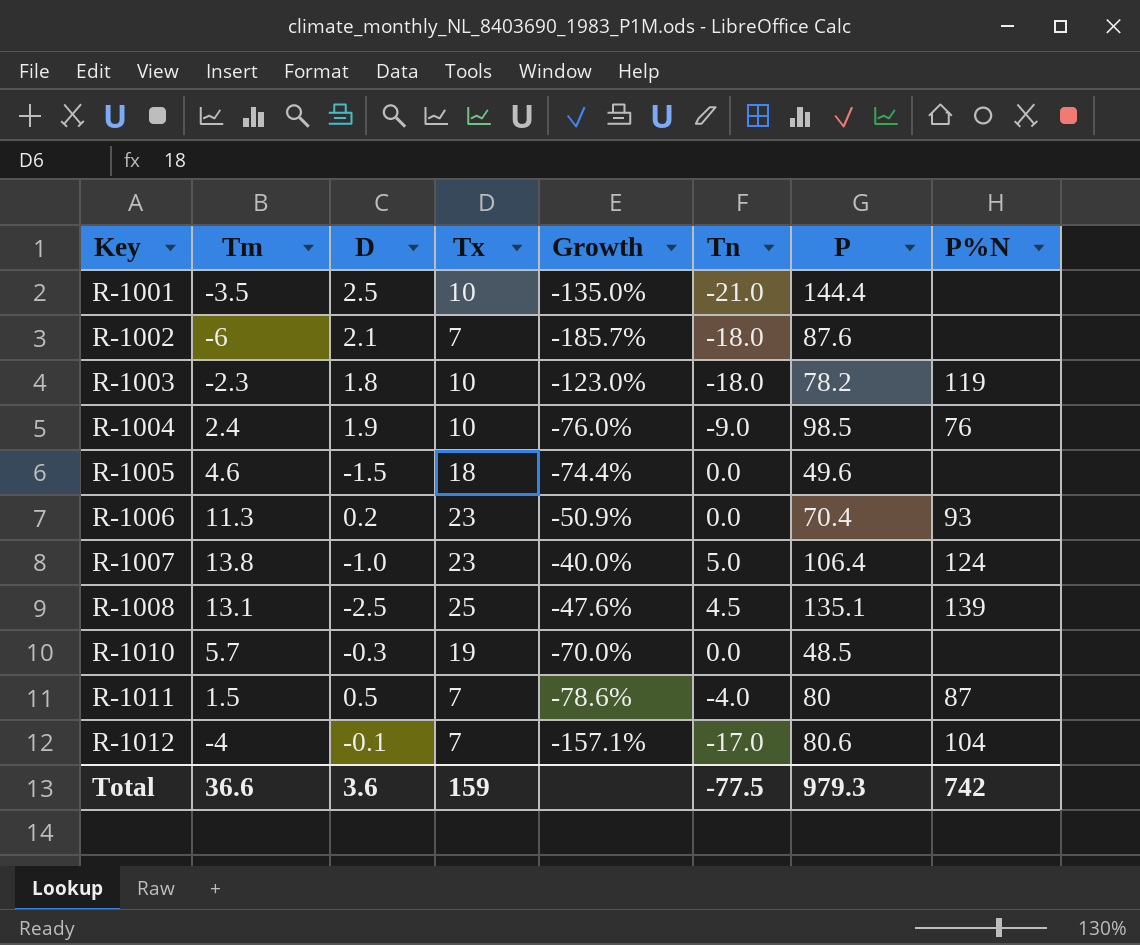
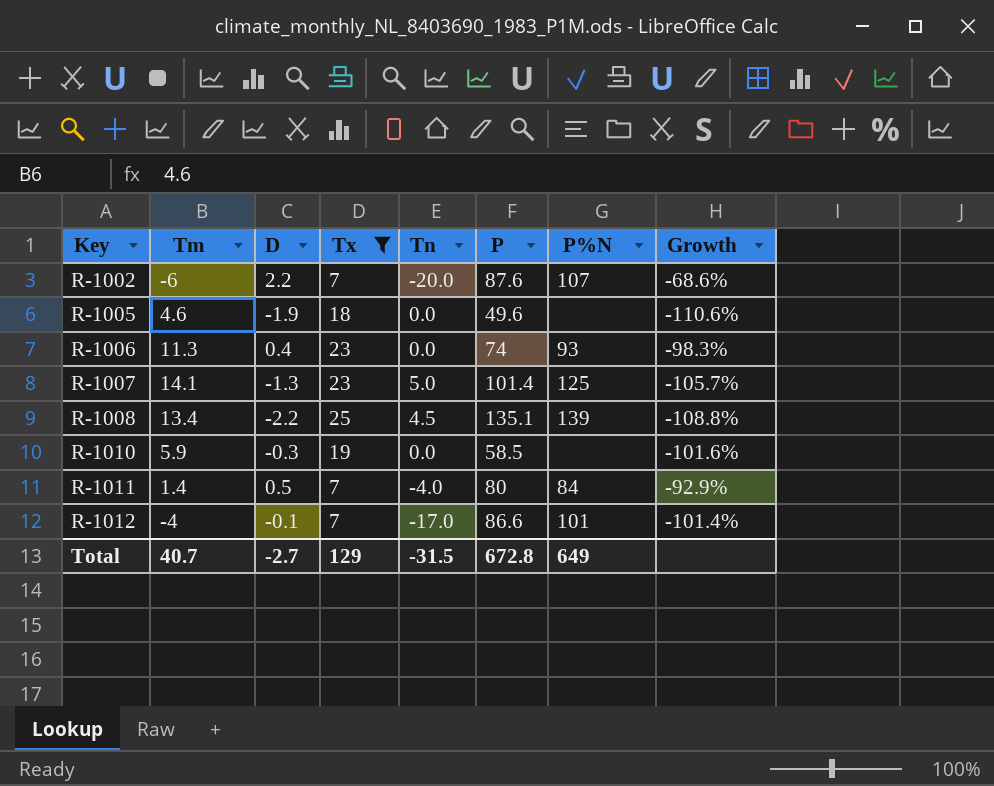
filter: none -> Tx != 10
column Growth | formula: ([Tm] - [Tx]) / [Tx] -> ([D] - [Tx]) / [Tx]
column Growth | position: 5 -> 8
R-1002 | D: 2.1 -> 2.2
R-1002 | Tn: -18.0 -> -20.0
R-1002 | P%N: none -> 107
R-1005 | D: -1.5 -> -1.9
R-1006 | D: 0.2 -> 0.4
R-1006 | P: 70.4 -> 74
R-1007 | Tm: 13.8 -> 14.1
R-1007 | D: -1.0 -> -1.3
R-1007 | P: 106.4 -> 101.4
R-1007 | P%N: 124 -> 125
R-1008 | Tm: 13.1 -> 13.4
R-1008 | D: -2.5 -> -2.2
R-1010 | Tm: 5.7 -> 5.9
R-1010 | P: 48.5 -> 58.5
R-1011 | Tm: 1.5 -> 1.4
R-1011 | P%N: 87 -> 84
R-1012 | P: 80.6 -> 86.6
R-1012 | P%N: 104 -> 101
Total | Tm: 36.6 -> 40.7
Total | D: 3.6 -> -2.7
Total | Tx: 159 -> 129
Total | Tn: -77.5 -> -31.5
Total | P: 979.3 -> 672.8
Total | P%N: 742 -> 649

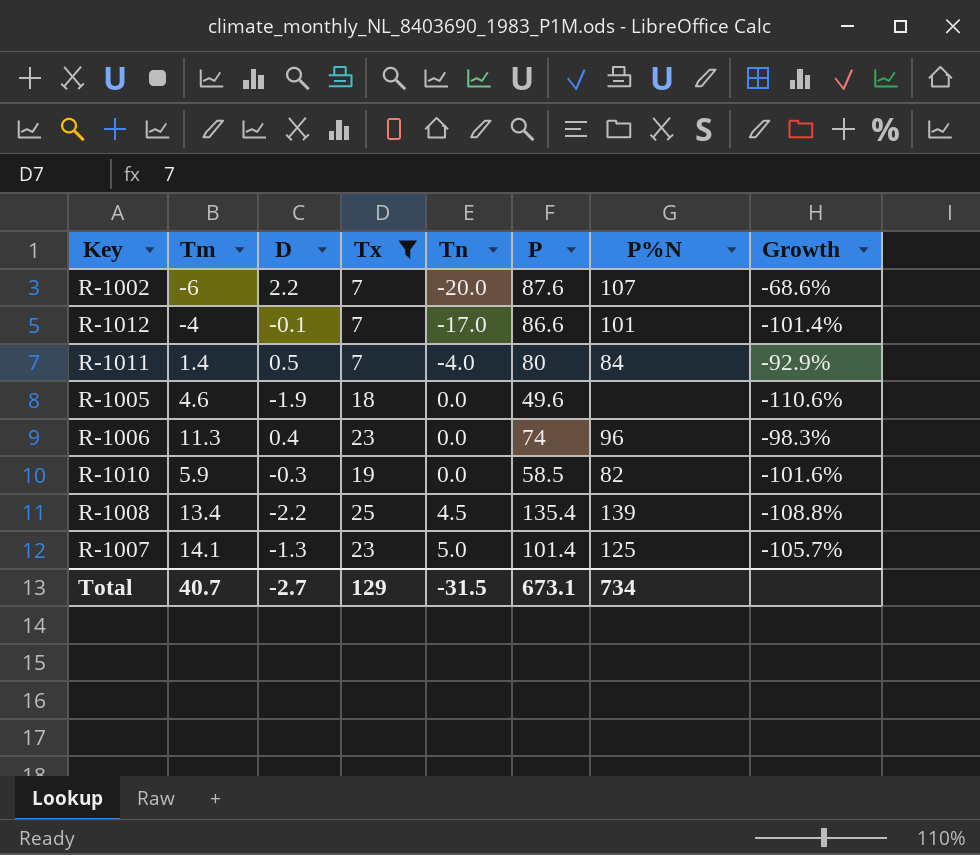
row order: Key ascending -> Tn ascending
R-1006 | P%N: 93 -> 96
R-1010 | P%N: none -> 82
R-1008 | P: 135.1 -> 135.4
Total | P: 672.8 -> 673.1
Total | P%N: 649 -> 734

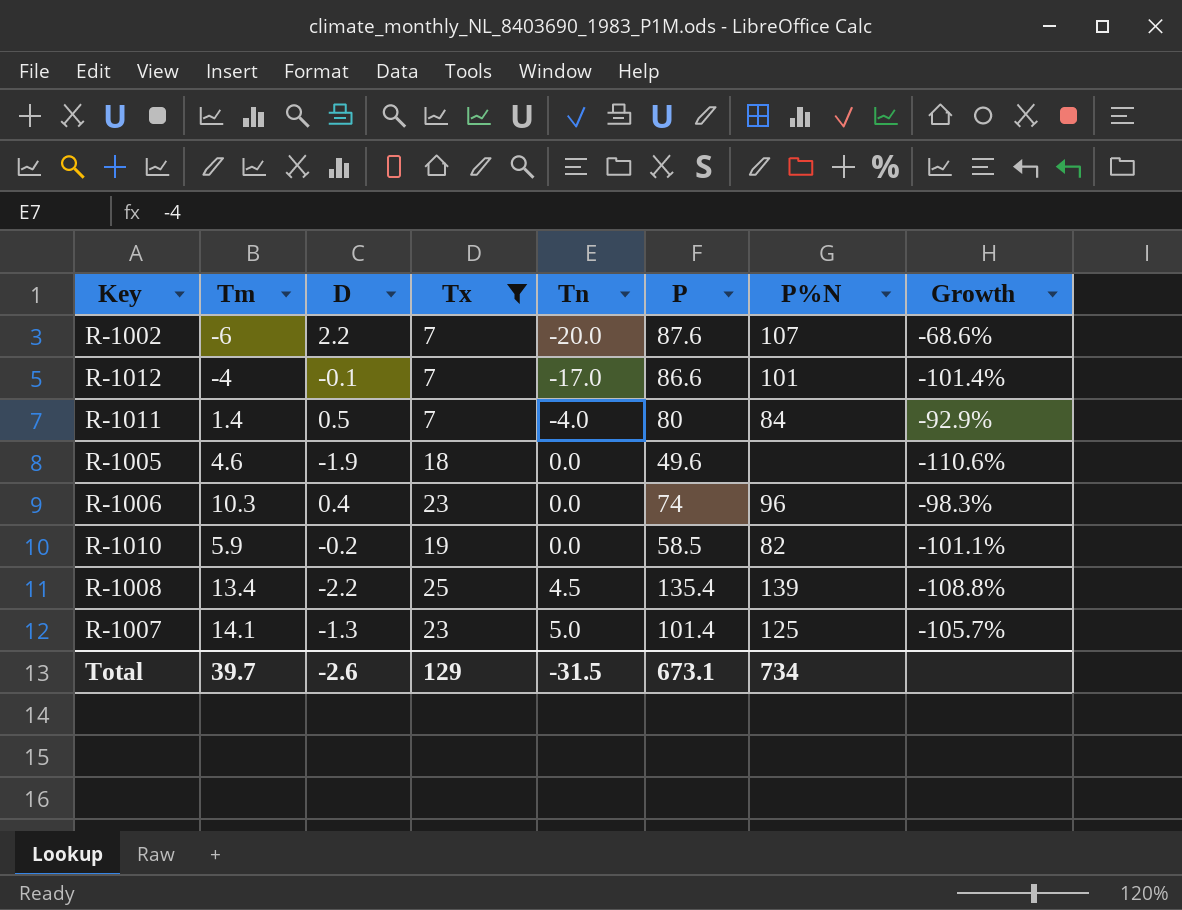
R-1006 | Tm: 11.3 -> 10.3
R-1010 | D: -0.3 -> -0.2
R-1010 | Growth: -101.6% -> -101.1%
Total | Tm: 40.7 -> 39.7
Total | D: -2.7 -> -2.6

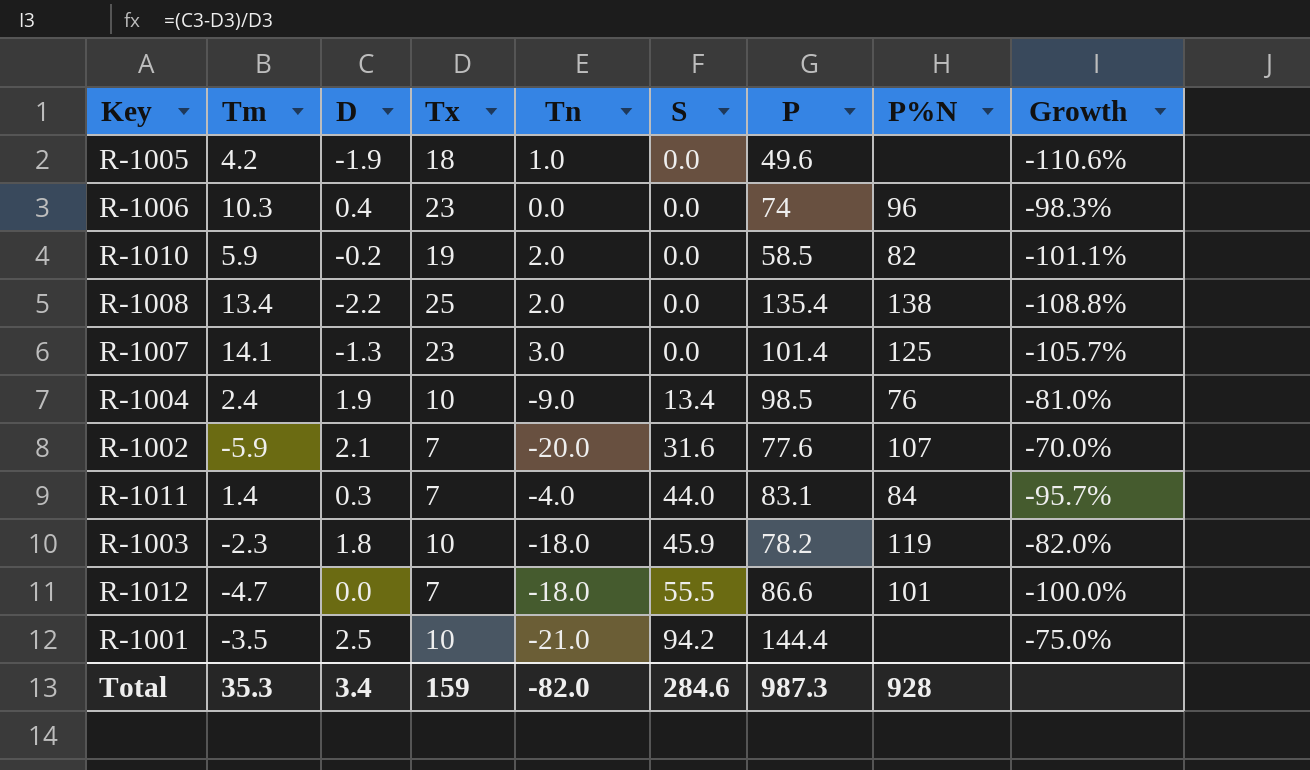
filter: Tx != 10 -> none
row order: Tn ascending -> S ascending
column S | position: none -> 6
R-1005 | Tm: 4.6 -> 4.2
R-1005 | Tn: 0.0 -> 1.0
R-1010 | Tn: 0.0 -> 2.0
R-1008 | Tn: 4.5 -> 2.0
R-1008 | P%N: 139 -> 138
R-1007 | Tn: 5.0 -> 3.0
R-1002 | Tm: -6 -> -5.9
R-1002 | D: 2.2 -> 2.1
R-1002 | P: 87.6 -> 77.6
R-1002 | Growth: -68.6% -> -70.0%
R-1011 | D: 0.5 -> 0.3
R-1011 | P: 80 -> 83.1
R-1011 | Growth: -92.9% -> -95.7%
R-1012 | Tm: -4 -> -4.7
R-1012 | D: -0.1 -> 0.0
R-1012 | Tn: -17.0 -> -18.0
R-1012 | Growth: -101.4% -> -100.0%
Total | Tm: 39.7 -> 35.3
Total | D: -2.6 -> 3.4
Total | Tx: 129 -> 159
Total | Tn: -31.5 -> -82.0
Total | P: 673.1 -> 987.3
Total | P%N: 734 -> 928

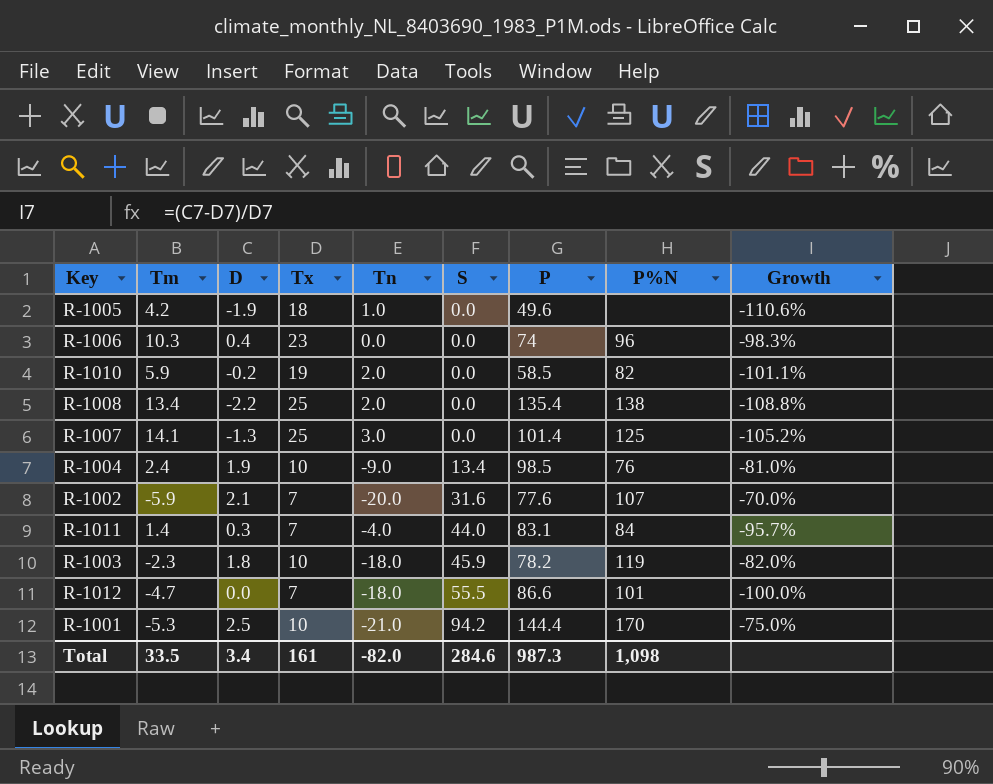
R-1007 | Tx: 23 -> 25
R-1007 | Growth: -105.7% -> -105.2%
R-1001 | Tm: -3.5 -> -5.3
R-1001 | P%N: none -> 170
Total | Tm: 35.3 -> 33.5
Total | Tx: 159 -> 161
Total | P%N: 928 -> 1,098

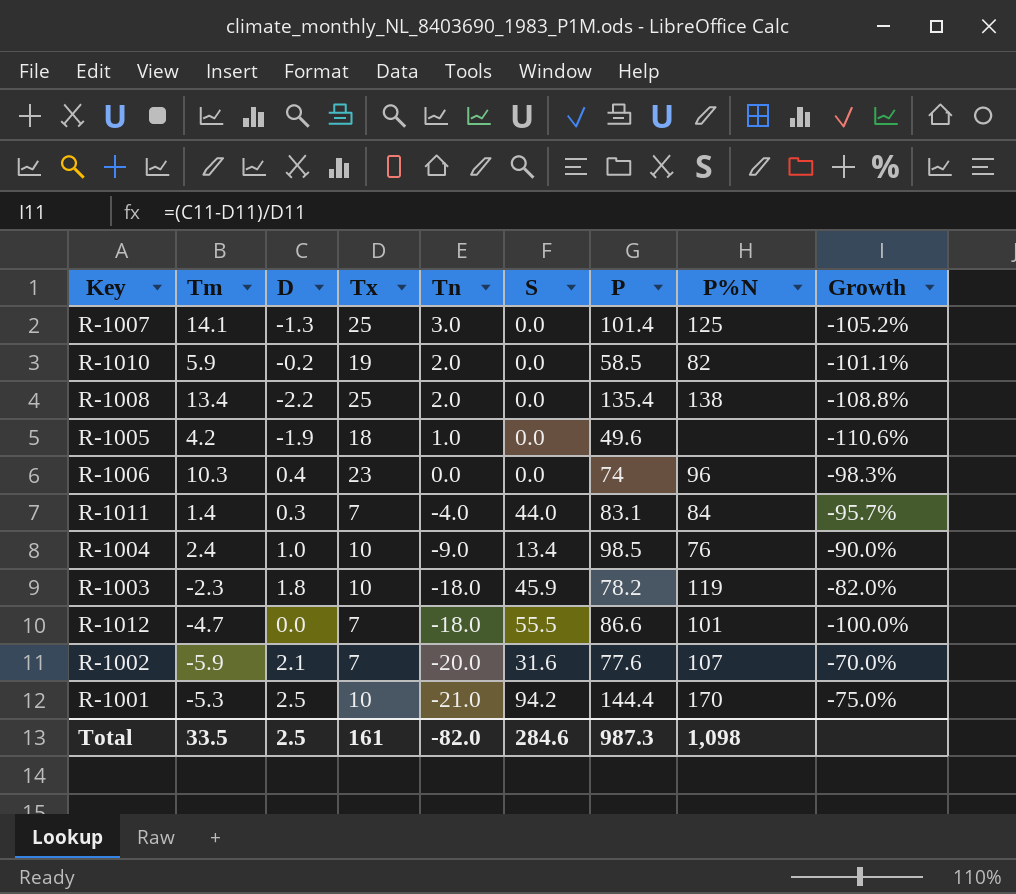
row order: S ascending -> Tn descending
R-1004 | D: 1.9 -> 1.0
R-1004 | Growth: -81.0% -> -90.0%
Total | D: 3.4 -> 2.5

